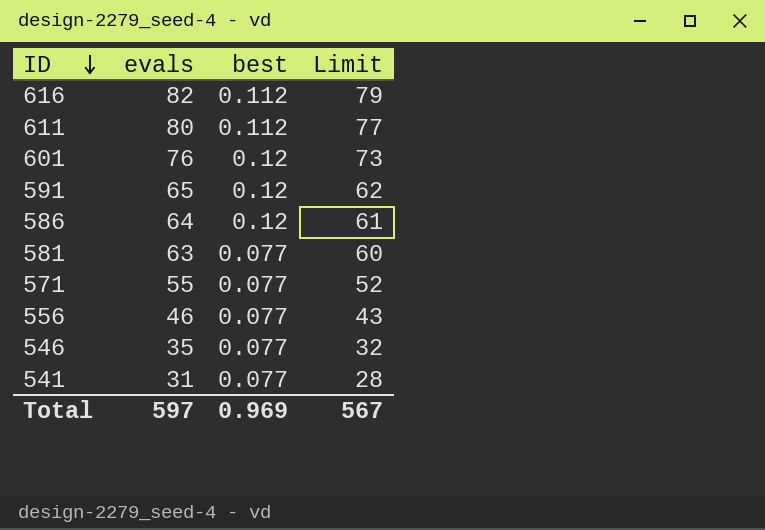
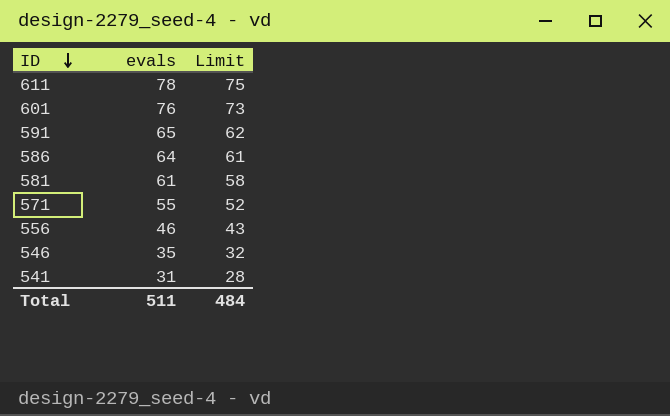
column best | position: 3 -> none
row 616: 82 | 0.112 | 79 -> none
611 | evals: 80 -> 78
611 | Limit: 77 -> 75
581 | evals: 63 -> 61
581 | Limit: 60 -> 58
Total | evals: 597 -> 511
Total | Limit: 567 -> 484

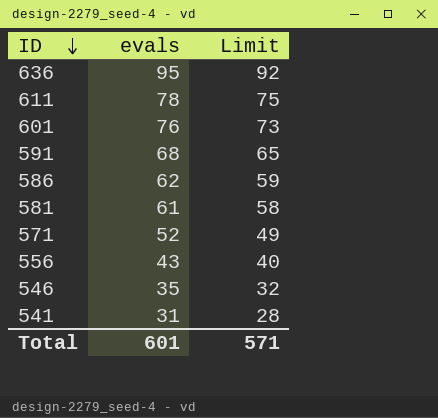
row 636: none -> 95 | 92
591 | evals: 65 -> 68
591 | Limit: 62 -> 65
586 | evals: 64 -> 62
586 | Limit: 61 -> 59
571 | evals: 55 -> 52
571 | Limit: 52 -> 49
556 | evals: 46 -> 43
556 | Limit: 43 -> 40
Total | evals: 511 -> 601
Total | Limit: 484 -> 571

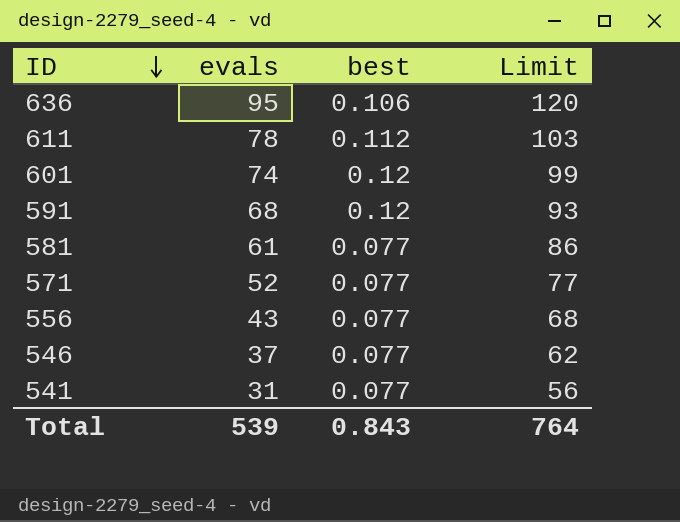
column best | position: none -> 3
column Limit | formula: [evals] - 3 -> [evals] + 25
row 586: 62 | 59 -> none
601 | evals: 76 -> 74
546 | evals: 35 -> 37
Total | evals: 601 -> 539
Total | Limit: 571 -> 764

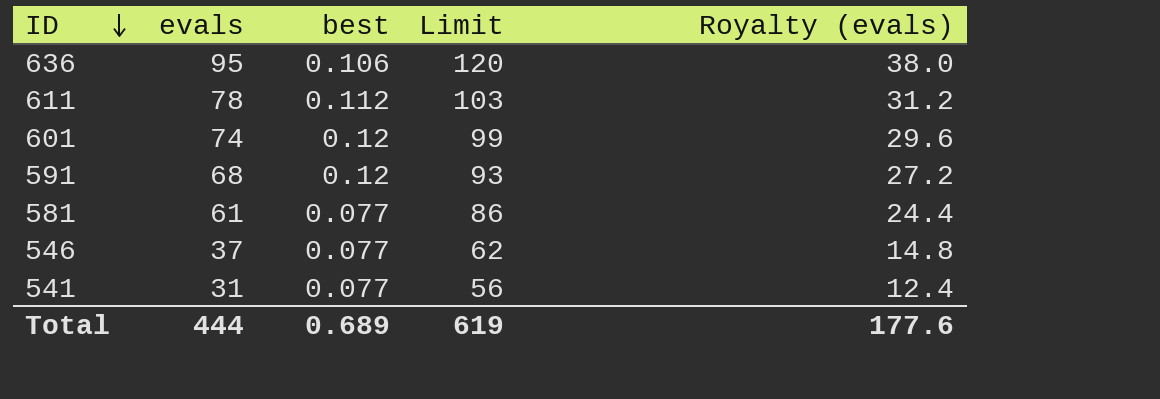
column Royalty (evals) | formula: none -> [evals] * 0.4
row 571: 52 | 0.077 | 77 -> none
row 556: 43 | 0.077 | 68 -> none
Total | evals: 539 -> 444
Total | best: 0.843 -> 0.689
Total | Limit: 764 -> 619

